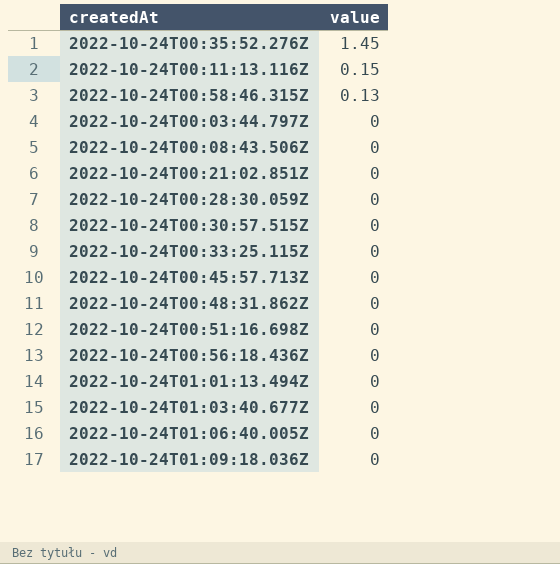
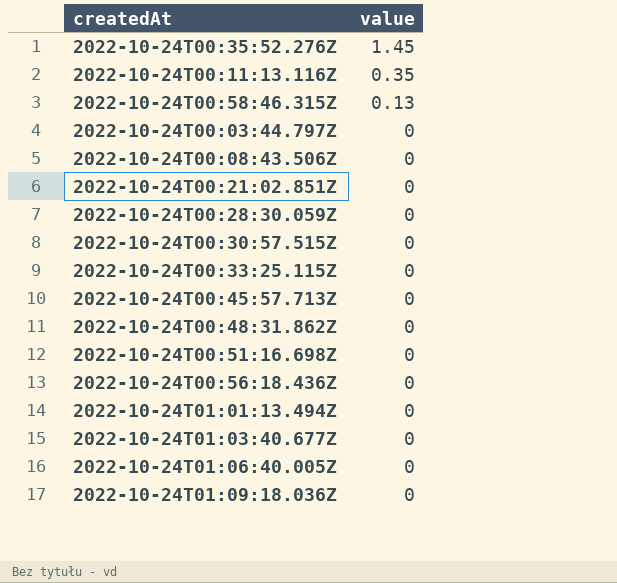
2022-10-24T00:11:13.116Z | value: 0.15 -> 0.35

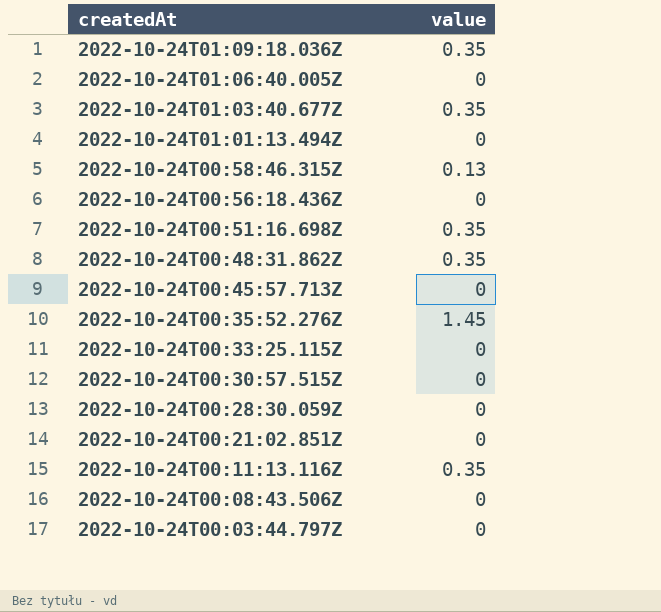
row order: value descending -> createdAt descending
2022-10-24T01:09:18.036Z | value: 0 -> 0.35
2022-10-24T01:03:40.677Z | value: 0 -> 0.35
2022-10-24T00:51:16.698Z | value: 0 -> 0.35
2022-10-24T00:48:31.862Z | value: 0 -> 0.35

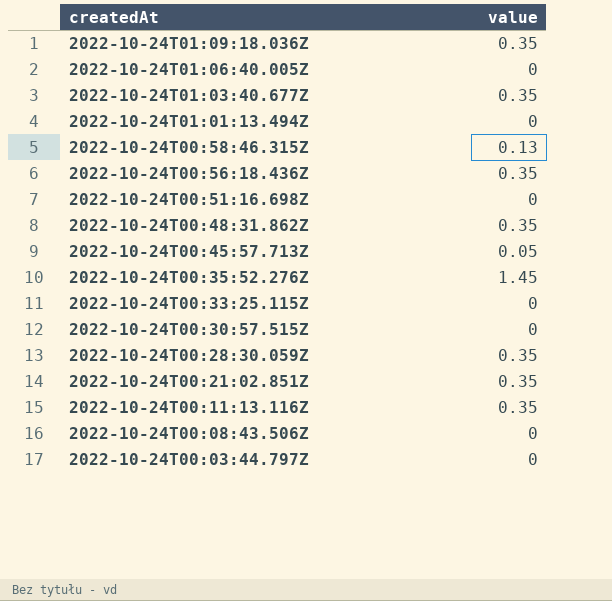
2022-10-24T00:56:18.436Z | value: 0 -> 0.35
2022-10-24T00:51:16.698Z | value: 0.35 -> 0
2022-10-24T00:45:57.713Z | value: 0 -> 0.05
2022-10-24T00:28:30.059Z | value: 0 -> 0.35
2022-10-24T00:21:02.851Z | value: 0 -> 0.35

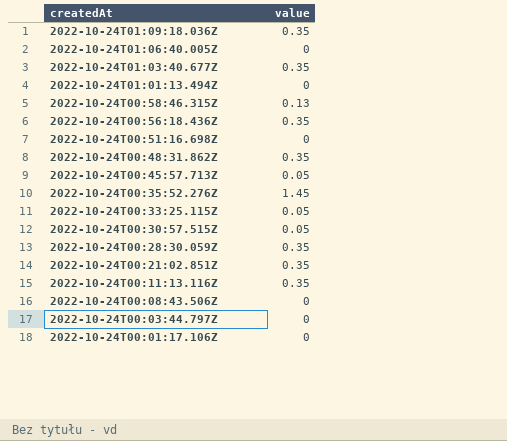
2022-10-24T00:33:25.115Z | value: 0 -> 0.05
2022-10-24T00:30:57.515Z | value: 0 -> 0.05
row 2022-10-24T00:01:17.106Z: none -> 0

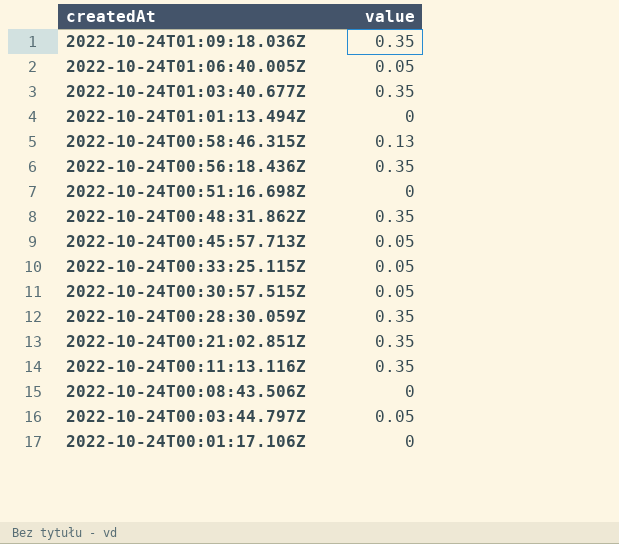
row 2022-10-24T00:35:52.276Z: 1.45 -> none
2022-10-24T01:06:40.005Z | value: 0 -> 0.05
2022-10-24T00:03:44.797Z | value: 0 -> 0.05

